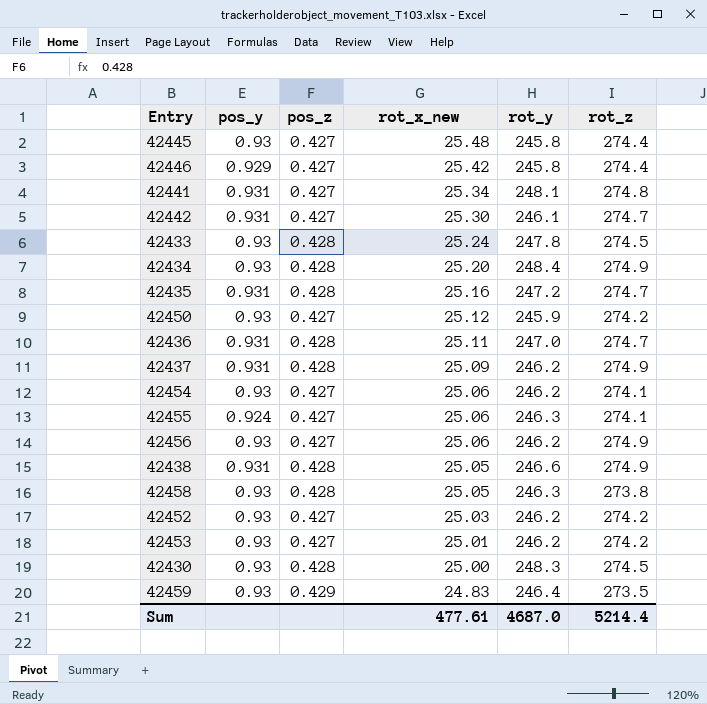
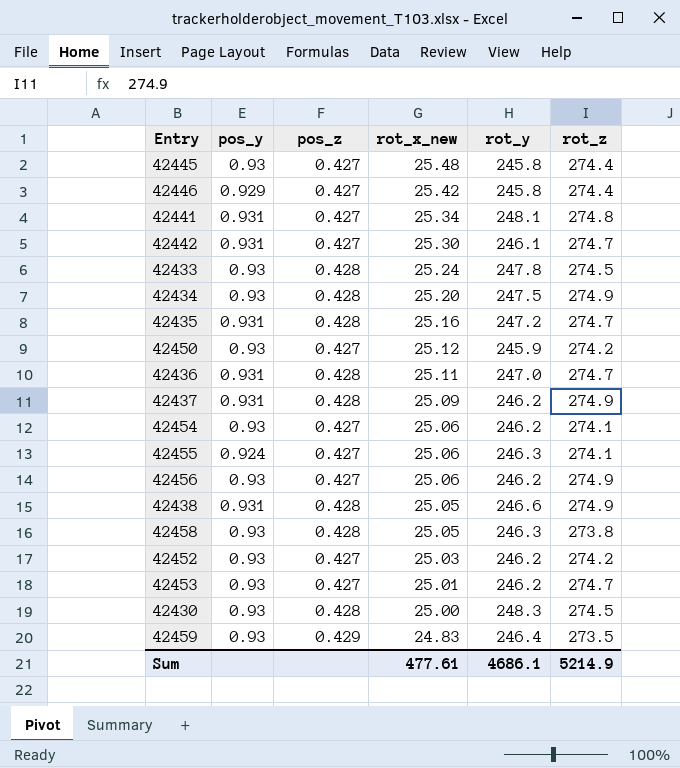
42434 | rot_y: 248.4 -> 247.5
42453 | rot_z: 274.2 -> 274.7
Sum | rot_y: 4687.0 -> 4686.1
Sum | rot_z: 5214.4 -> 5214.9

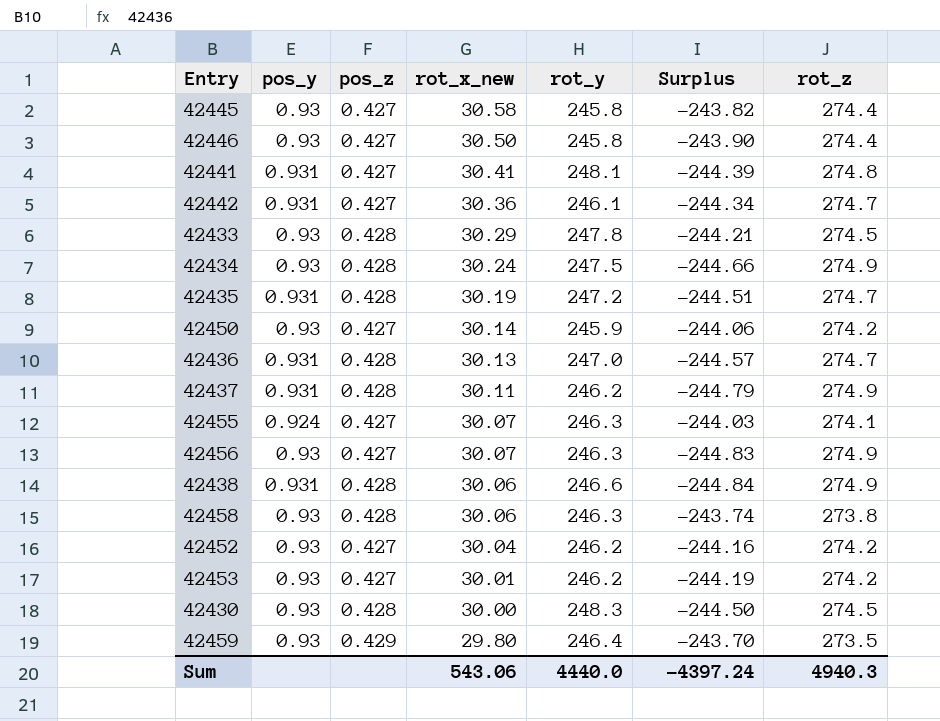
column Surplus | formula: none -> [rot_x_new] - [rot_z]
row 42454: 0.93 | 0.427 | 25.06 | 246.2 | 274.1 -> none
42445 | rot_x_new: 25.48 -> 30.58
42446 | pos_y: 0.929 -> 0.93
42446 | rot_x_new: 25.42 -> 30.50
42441 | rot_x_new: 25.34 -> 30.41
42442 | rot_x_new: 25.30 -> 30.36
42433 | rot_x_new: 25.24 -> 30.29
42434 | rot_x_new: 25.20 -> 30.24
42435 | rot_x_new: 25.16 -> 30.19
42450 | rot_x_new: 25.12 -> 30.14
42436 | rot_x_new: 25.11 -> 30.13
42437 | rot_x_new: 25.09 -> 30.11
42455 | rot_x_new: 25.06 -> 30.07
42456 | rot_x_new: 25.06 -> 30.07
42456 | rot_y: 246.2 -> 246.3
42438 | rot_x_new: 25.05 -> 30.06
42458 | rot_x_new: 25.05 -> 30.06
42452 | rot_x_new: 25.03 -> 30.04
42453 | rot_x_new: 25.01 -> 30.01
42453 | rot_z: 274.7 -> 274.2
42430 | rot_x_new: 25.00 -> 30.00
42459 | rot_x_new: 24.83 -> 29.80
Sum | rot_x_new: 477.61 -> 543.06
Sum | rot_y: 4686.1 -> 4440.0
Sum | rot_z: 5214.9 -> 4940.3

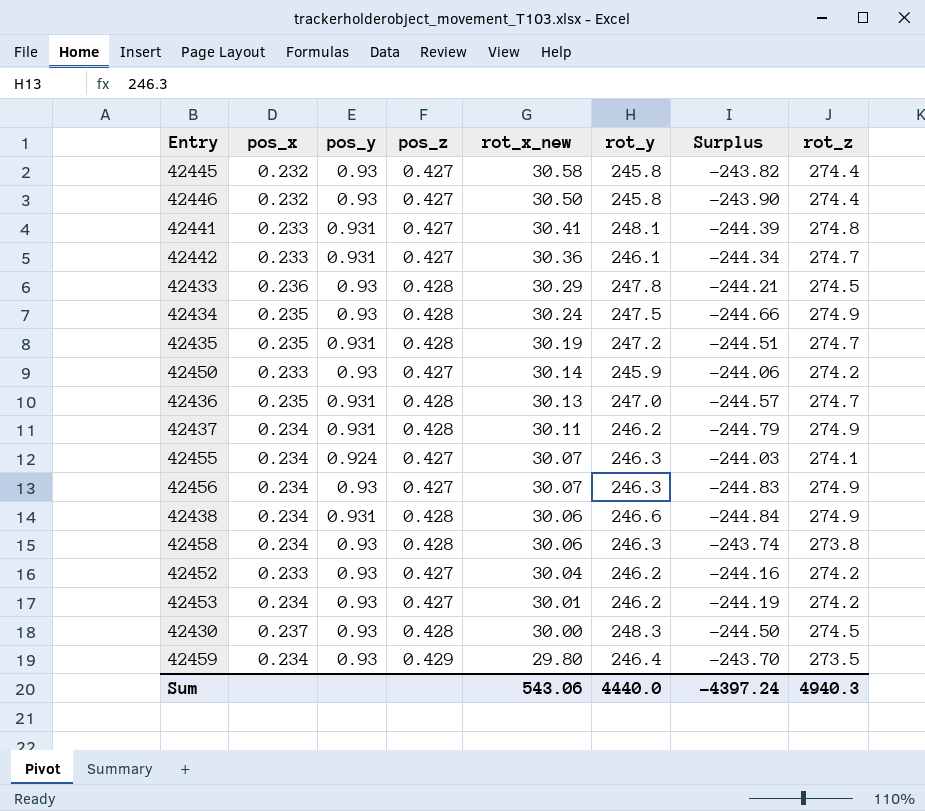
column pos_x | position: none -> 2

